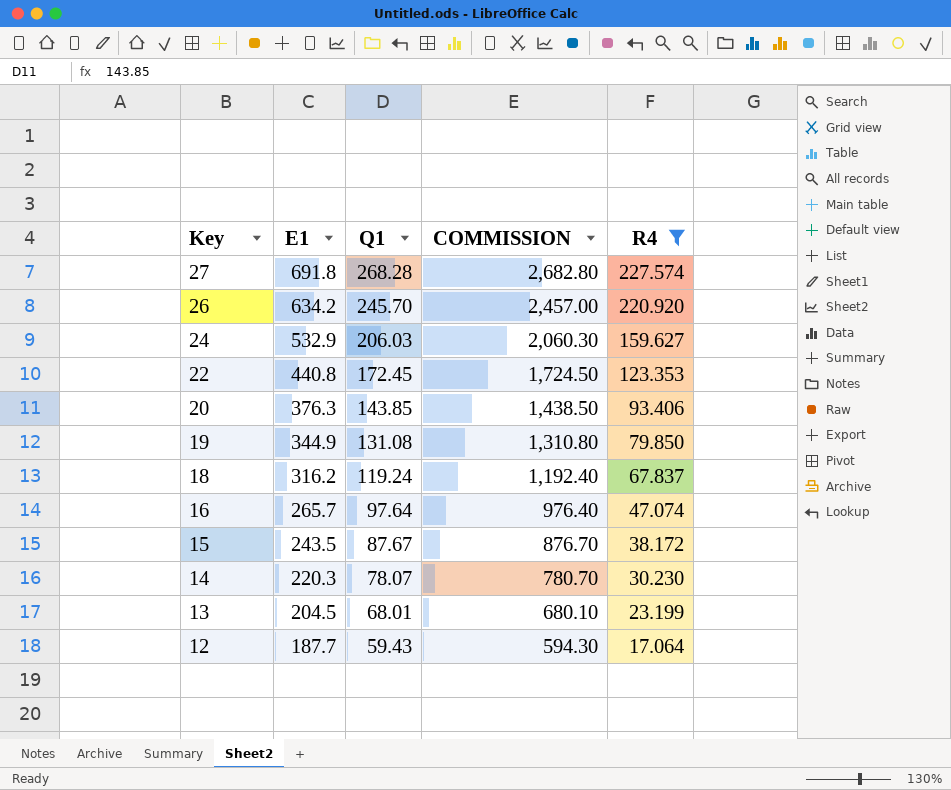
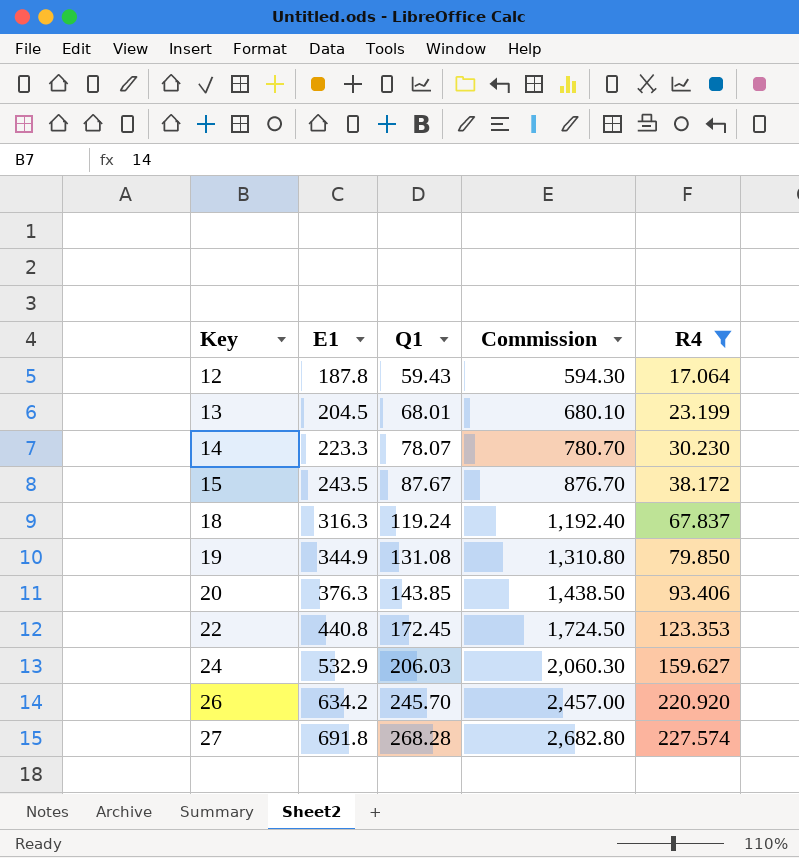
row order: Key descending -> Key ascending
column name: COMMISSION -> Commission
row 16: 265.7 | 97.64 | 976.40 | 47.074 -> none
12 | E1: 187.7 -> 187.8
14 | E1: 220.3 -> 223.3
18 | E1: 316.2 -> 316.3

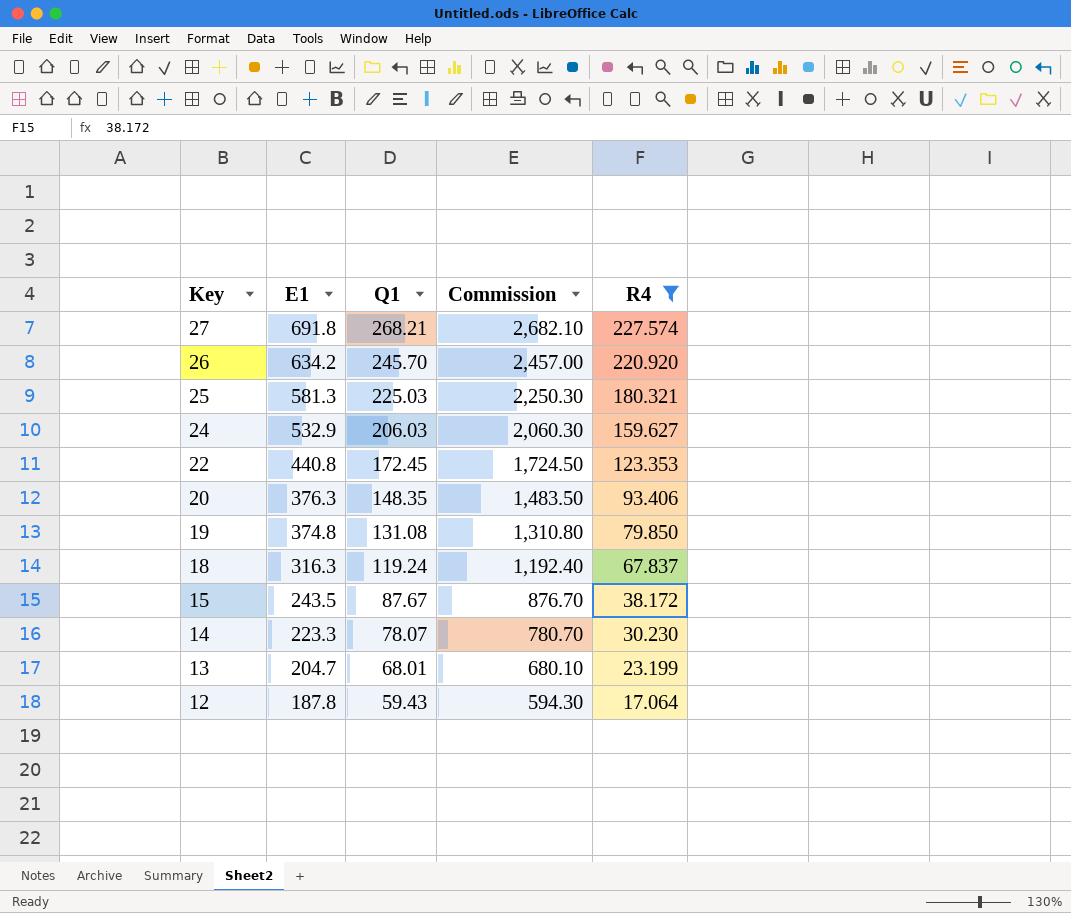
row order: Key ascending -> Key descending
27 | Q1: 268.28 -> 268.21
27 | Commission: 2,682.80 -> 2,682.10
row 25: none -> 581.3 | 225.03 | 2,250.30 | 180.321
20 | Q1: 143.85 -> 148.35
20 | Commission: 1,438.50 -> 1,483.50
19 | E1: 344.9 -> 374.8
13 | E1: 204.5 -> 204.7

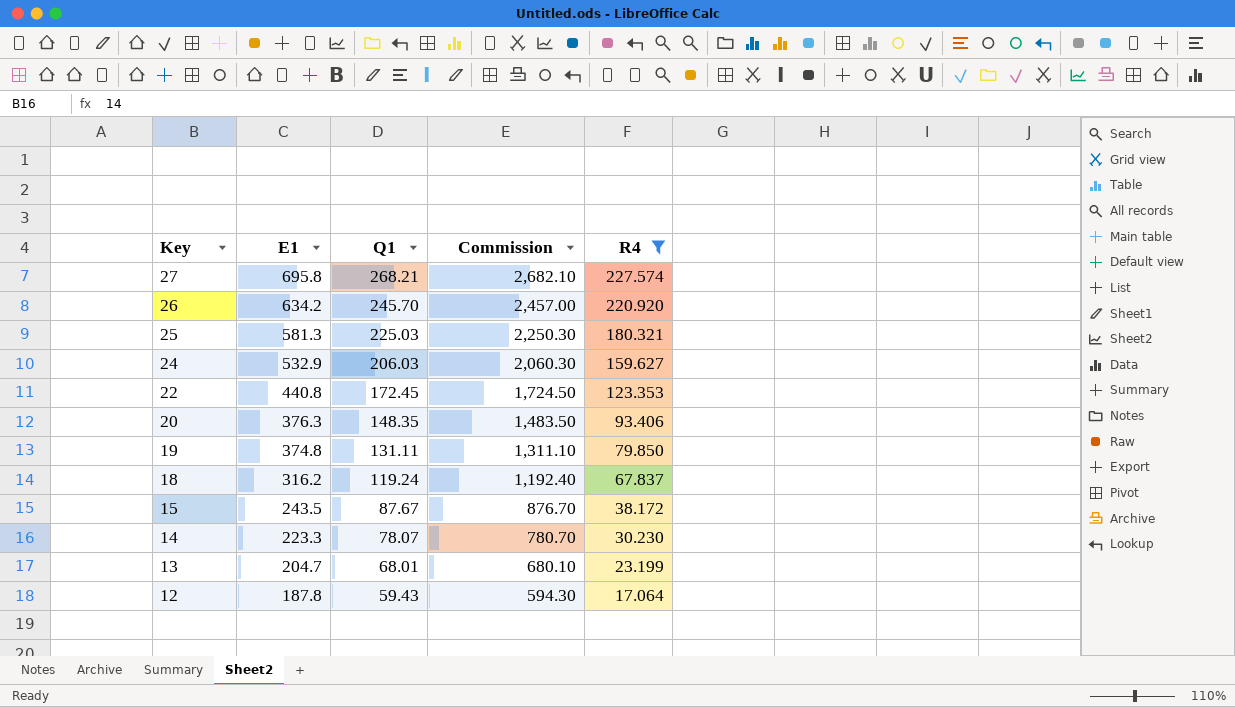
27 | E1: 691.8 -> 695.8
19 | Q1: 131.08 -> 131.11
19 | Commission: 1,310.80 -> 1,311.10
18 | E1: 316.3 -> 316.2

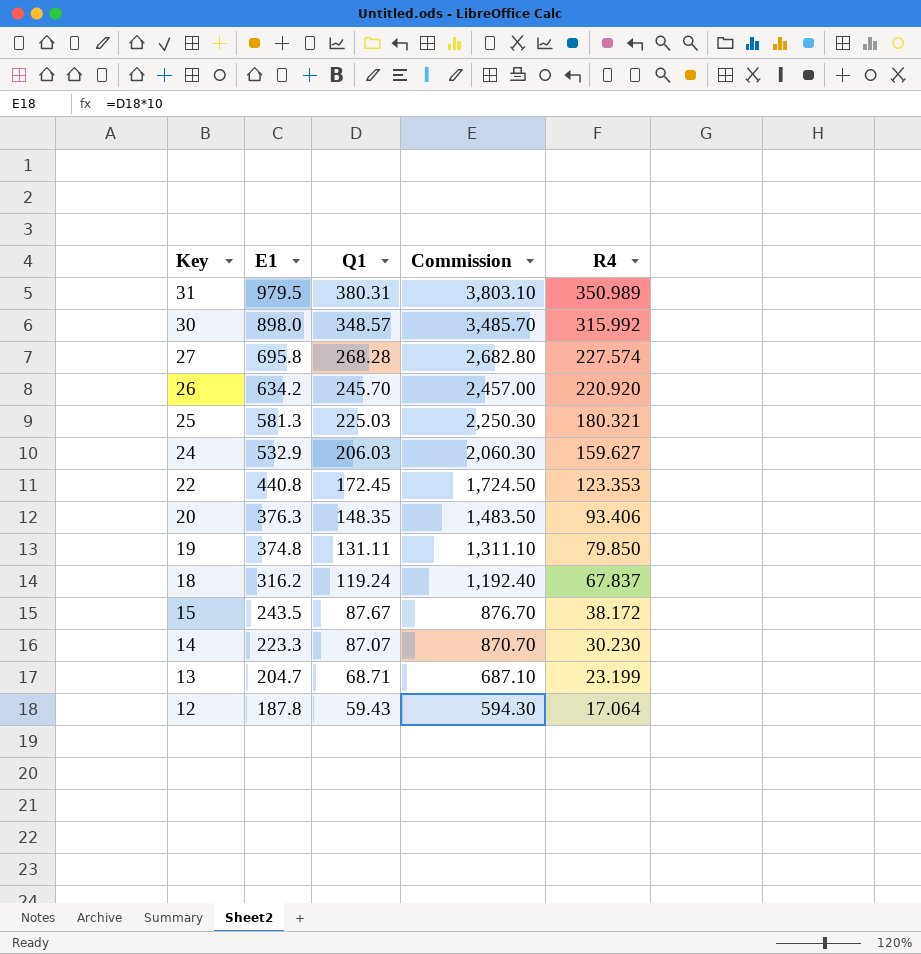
filter: R4 <= 227.574 -> none
27 | Q1: 268.21 -> 268.28
27 | Commission: 2,682.10 -> 2,682.80
14 | Q1: 78.07 -> 87.07
14 | Commission: 780.70 -> 870.70
13 | Q1: 68.01 -> 68.71
13 | Commission: 680.10 -> 687.10

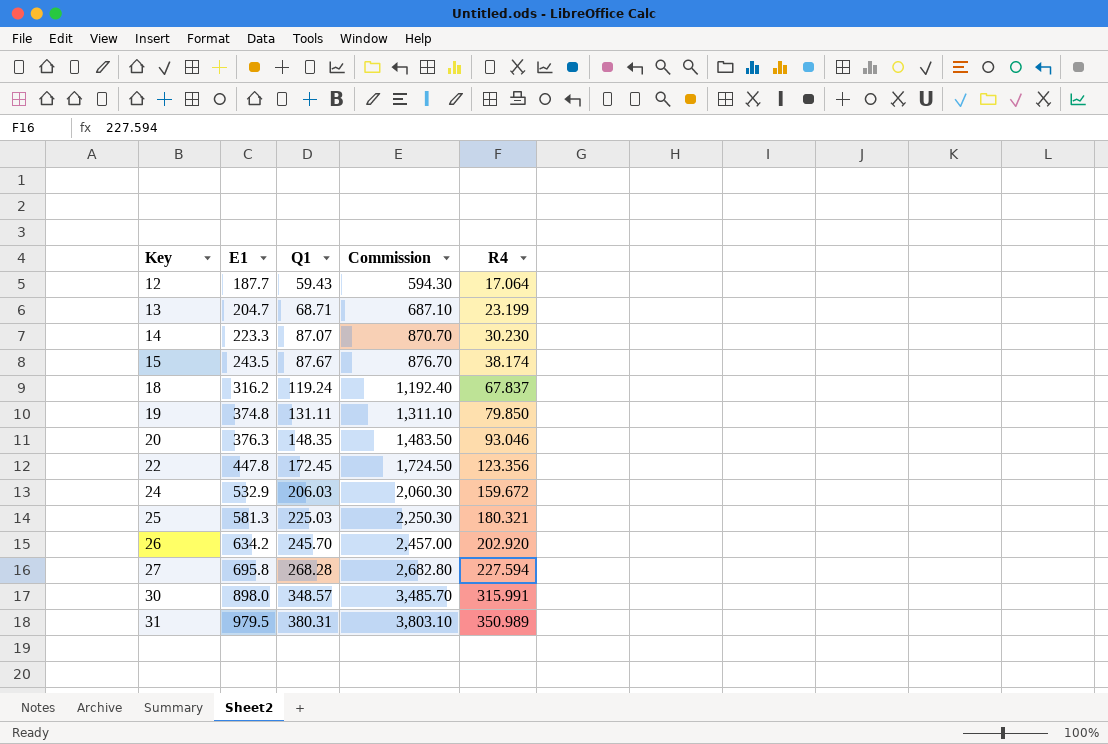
row order: Key descending -> Key ascending
12 | E1: 187.8 -> 187.7
15 | R4: 38.172 -> 38.174
20 | R4: 93.406 -> 93.046
22 | E1: 440.8 -> 447.8
22 | R4: 123.353 -> 123.356
24 | R4: 159.627 -> 159.672
26 | R4: 220.920 -> 202.920
27 | R4: 227.574 -> 227.594
30 | R4: 315.992 -> 315.991

